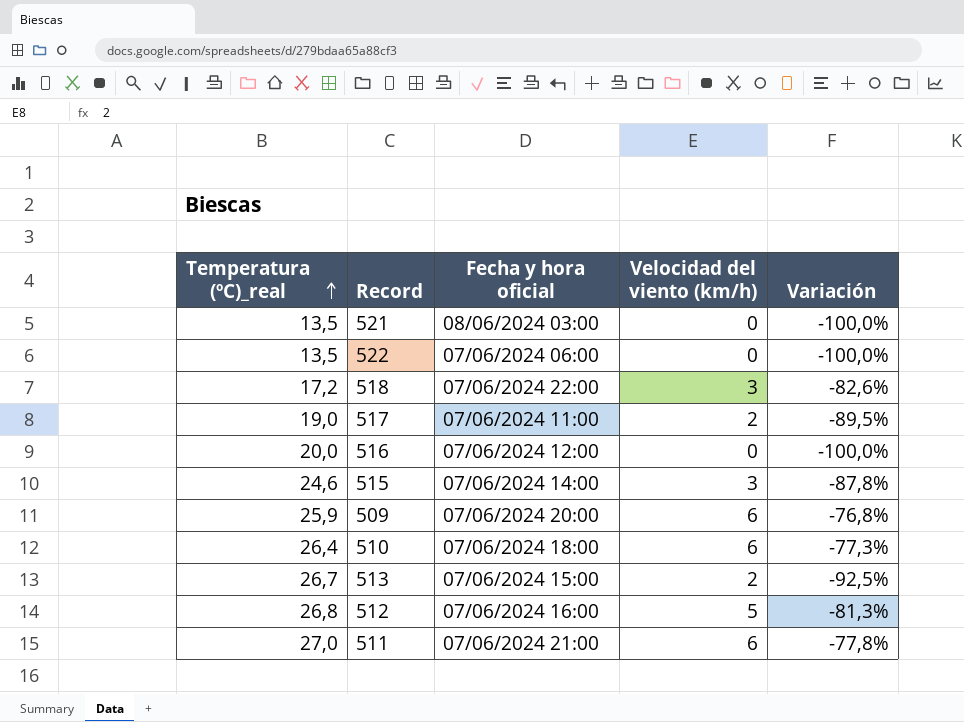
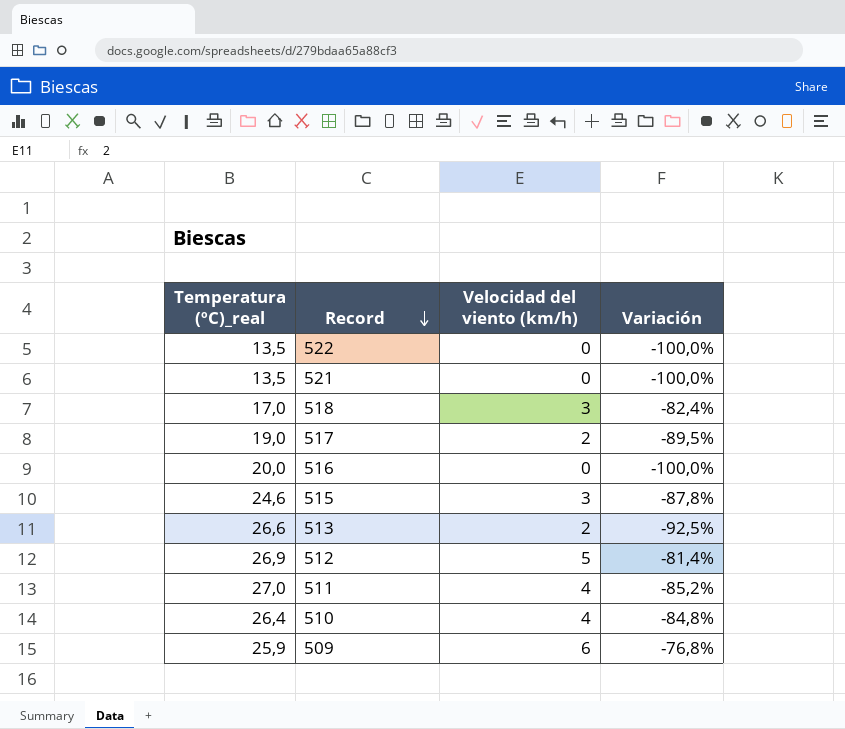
row order: Temperatura (ºC)_real ascending -> Record descending
column Fecha y hora oficial | position: 3 -> none
518 | Temperatura (ºC)_real: 17,2 -> 17,0
518 | Variación: -82,6% -> -82,4%
513 | Temperatura (ºC)_real: 26,7 -> 26,6
512 | Temperatura (ºC)_real: 26,8 -> 26,9
512 | Variación: -81,3% -> -81,4%
511 | Velocidad del viento (km/h): 6 -> 4
511 | Variación: -77,8% -> -85,2%
510 | Velocidad del viento (km/h): 6 -> 4
510 | Variación: -77,3% -> -84,8%

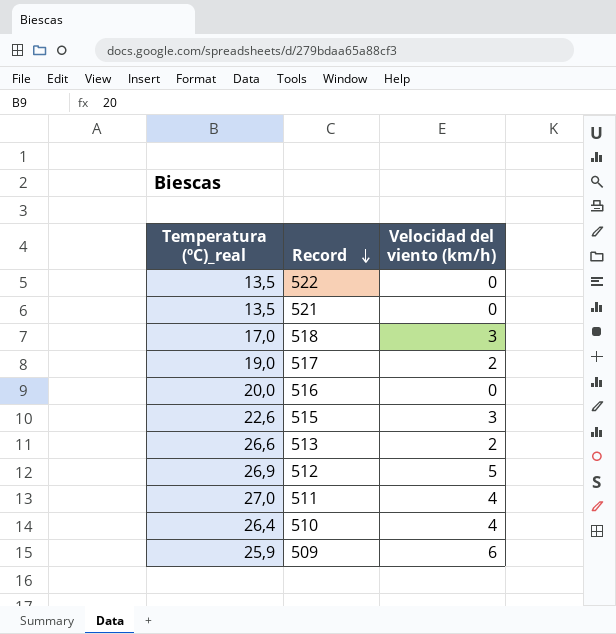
column Variación | formula: ([Velocidad del viento (km/h)] - [Temperatura (ºC)_real]) / [Temperatura (ºC)_real] -> none
515 | Temperatura (ºC)_real: 24,6 -> 22,6

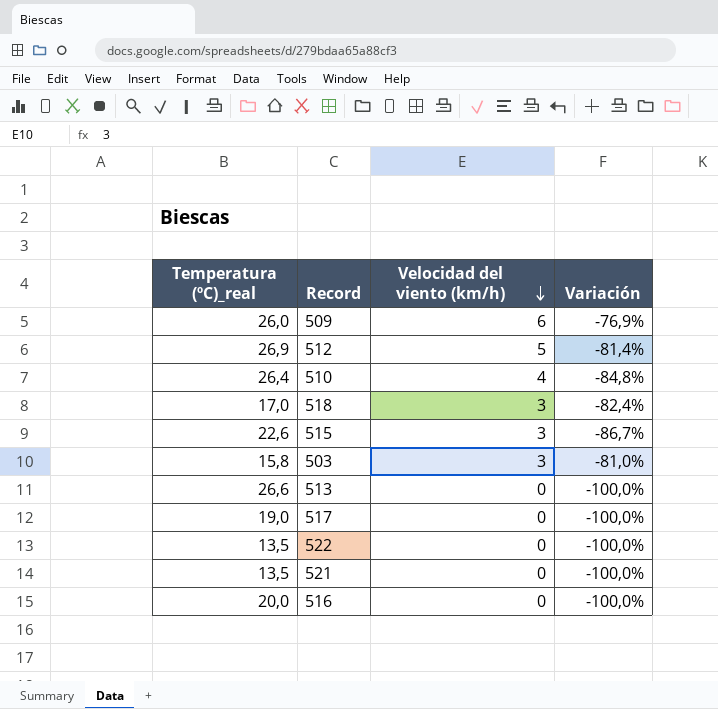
row order: Record descending -> Velocidad del viento (km/h) descending
column Variación | formula: none -> ([Velocidad del viento (km/h)] - [Temperatura (ºC)_real]) / [Temperatura (ºC)_real]
row 511: 27,0 | 4 -> none
509 | Temperatura (ºC)_real: 25,9 -> 26,0
row 503: none -> 15,8 | 3 | -81,0%
513 | Velocidad del viento (km/h): 2 -> 0
517 | Velocidad del viento (km/h): 2 -> 0

